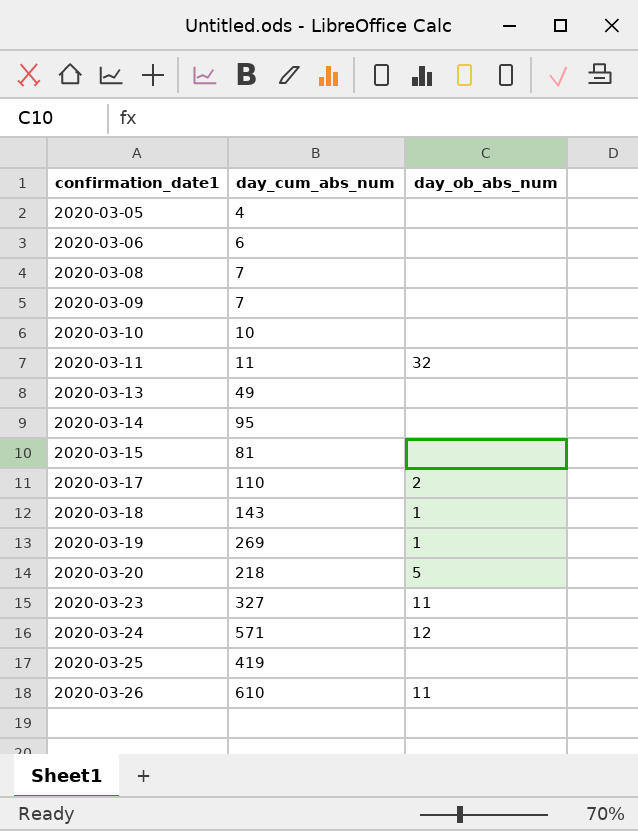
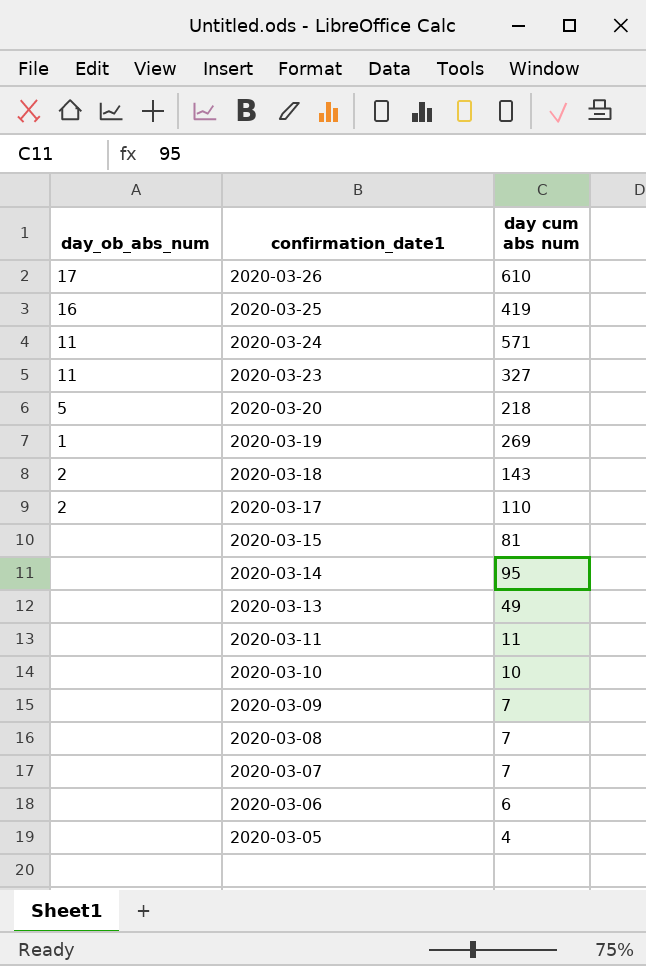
row order: confirmation_date1 ascending -> confirmation_date1 descending
column day_ob_abs_num | position: 3 -> 1
column name: day_cum_abs_num -> day cum abs num
2020-03-26 | day_ob_abs_num: 11 -> 17
2020-03-25 | day_ob_abs_num: none -> 16
2020-03-24 | day_ob_abs_num: 12 -> 11
2020-03-18 | day_ob_abs_num: 1 -> 2
2020-03-11 | day_ob_abs_num: 32 -> none
row 2020-03-07: none -> none | 7

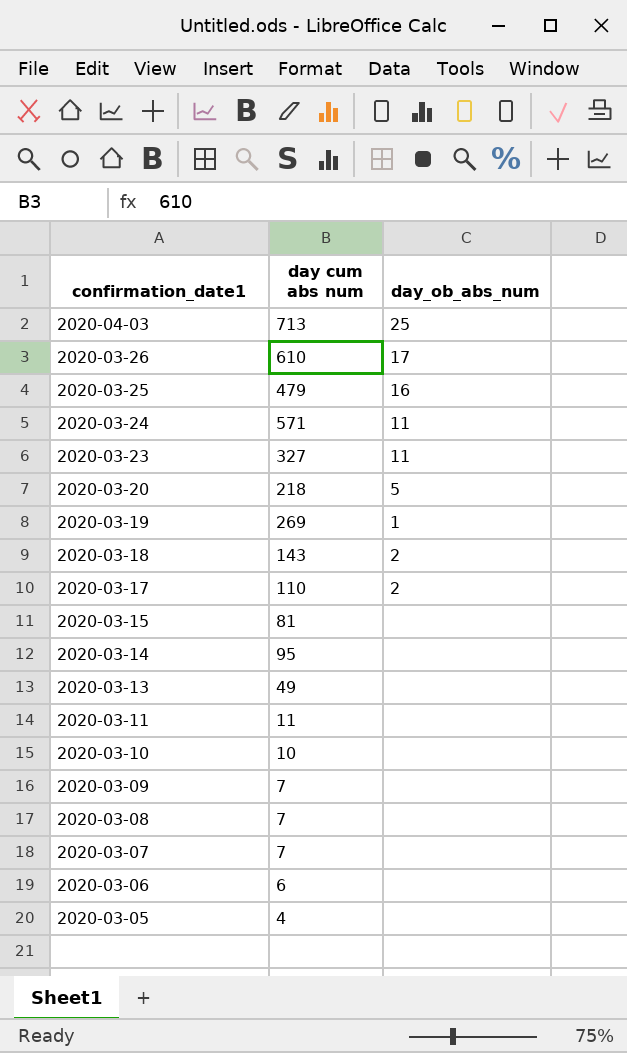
column day_ob_abs_num | position: 1 -> 3
row 2020-04-03: none -> 713 | 25
2020-03-25 | day cum abs num: 419 -> 479

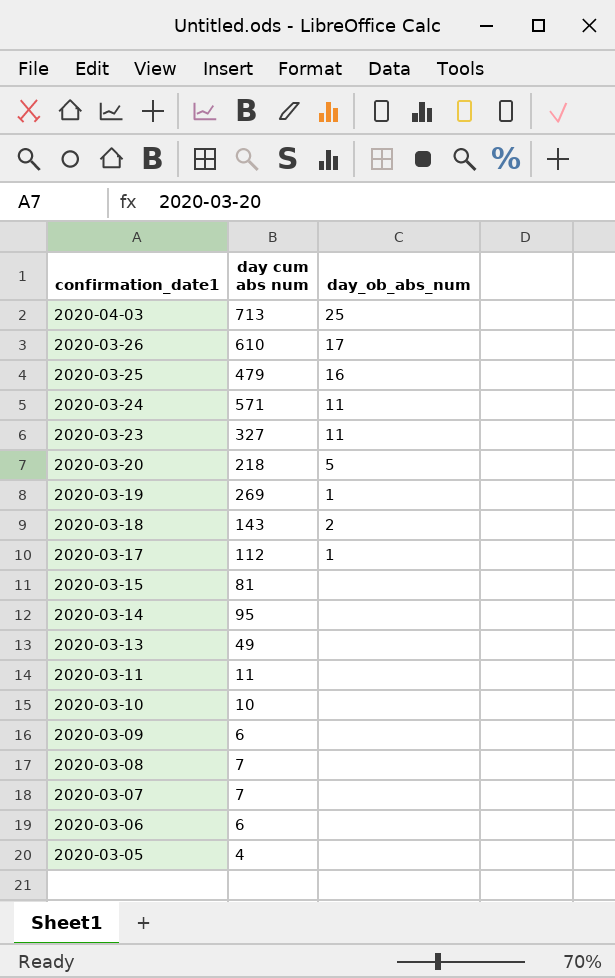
2020-03-17 | day cum abs num: 110 -> 112
2020-03-17 | day_ob_abs_num: 2 -> 1
2020-03-09 | day cum abs num: 7 -> 6

